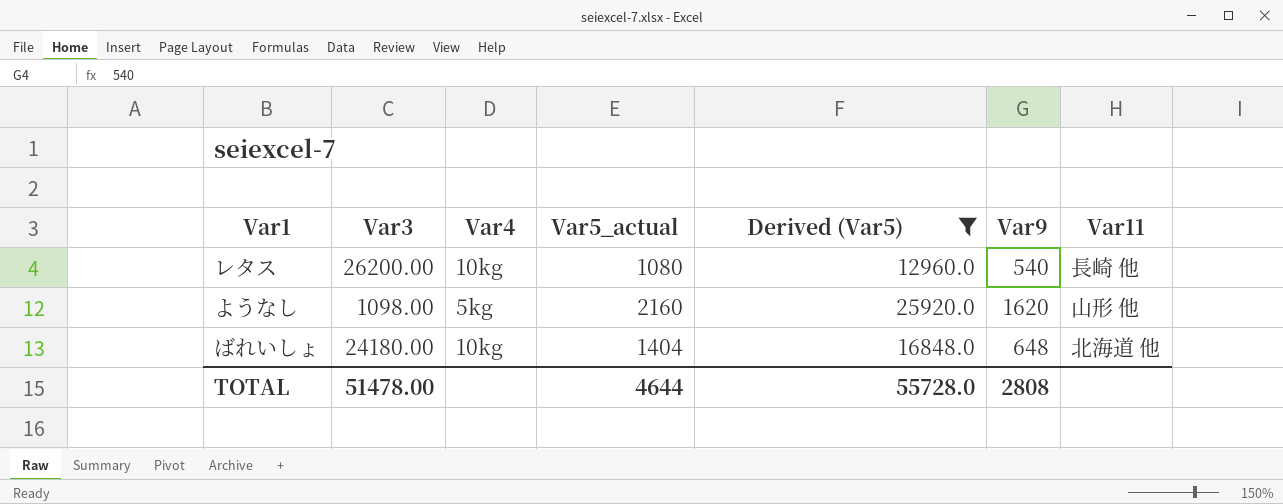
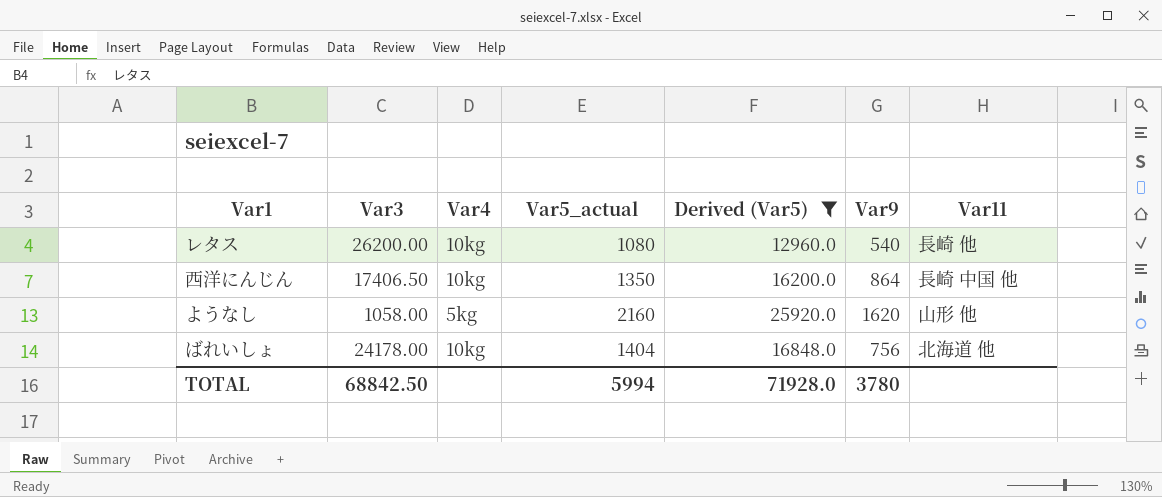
row 西洋にんじん: none -> 17406.50 | 10kg | 1350 | 16200.0 | 864 | 長崎 中国 他
ようなし | Var3: 1098.00 -> 1058.00
ばれいしょ | Var3: 24180.00 -> 24178.00
ばれいしょ | Var9: 648 -> 756
TOTAL | Var3: 51478.00 -> 68842.50
TOTAL | Var5_actual: 4644 -> 5994
TOTAL | Derived (Var5): 55728.0 -> 71928.0
TOTAL | Var9: 2808 -> 3780

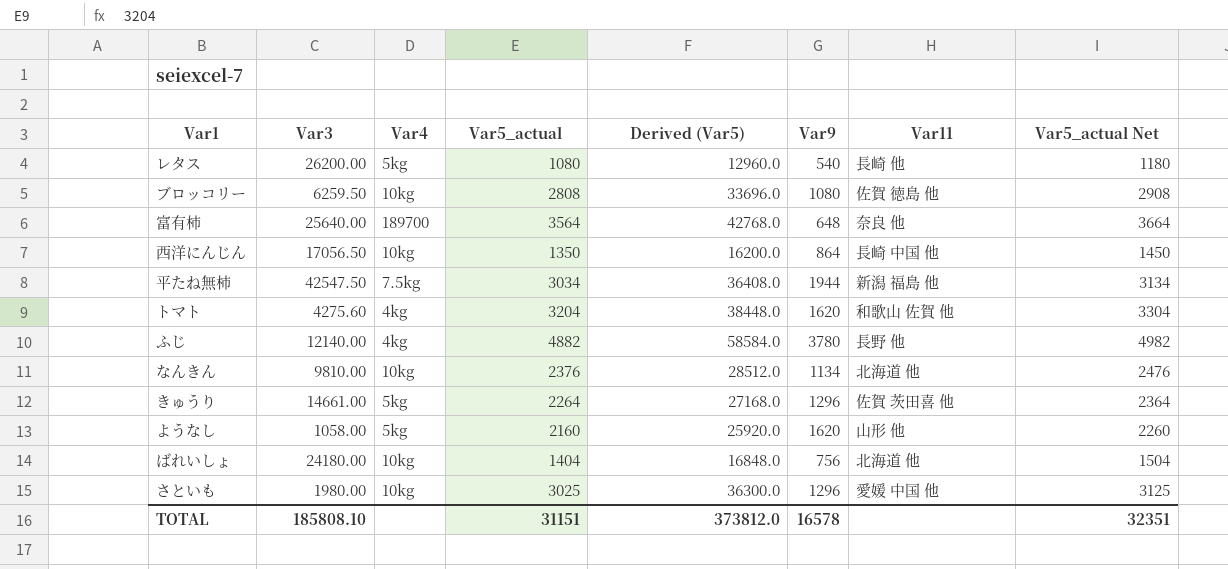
filter: Derived (Var5) <= 25920.0 -> none
column Var5_actual Net | formula: none -> [Var5_actual] + 100
レタス | Var4: 10kg -> 5kg
西洋にんじん | Var3: 17406.50 -> 17056.50
ばれいしょ | Var3: 24178.00 -> 24180.00
TOTAL | Var3: 68842.50 -> 185808.10
TOTAL | Var5_actual: 5994 -> 31151
TOTAL | Derived (Var5): 71928.0 -> 373812.0
TOTAL | Var9: 3780 -> 16578

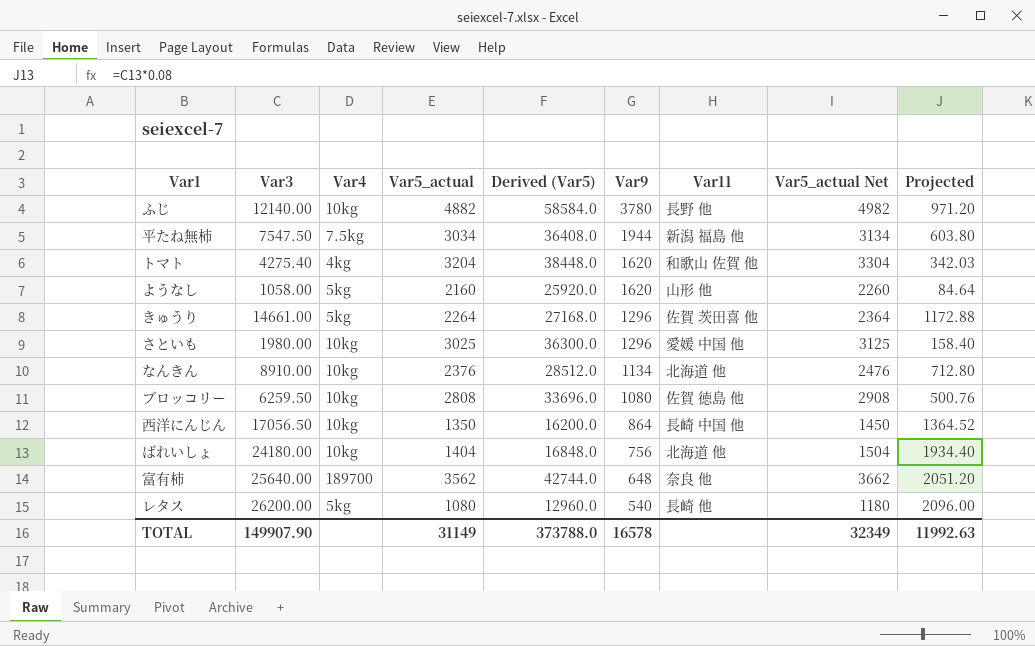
row order: none -> Var9 descending
column Projected | formula: none -> [Var3] * 0.08
ふじ | Var4: 4kg -> 10kg
平たね無柿 | Var3: 42547.50 -> 7547.50
トマト | Var3: 4275.60 -> 4275.40
なんきん | Var3: 9810.00 -> 8910.00
富有柿 | Var5_actual: 3564 -> 3562
富有柿 | Derived (Var5): 42768.0 -> 42744.0
富有柿 | Var5_actual Net: 3664 -> 3662
TOTAL | Var3: 185808.10 -> 149907.90
TOTAL | Var5_actual: 31151 -> 31149
TOTAL | Derived (Var5): 373812.0 -> 373788.0
TOTAL | Var5_actual Net: 32351 -> 32349

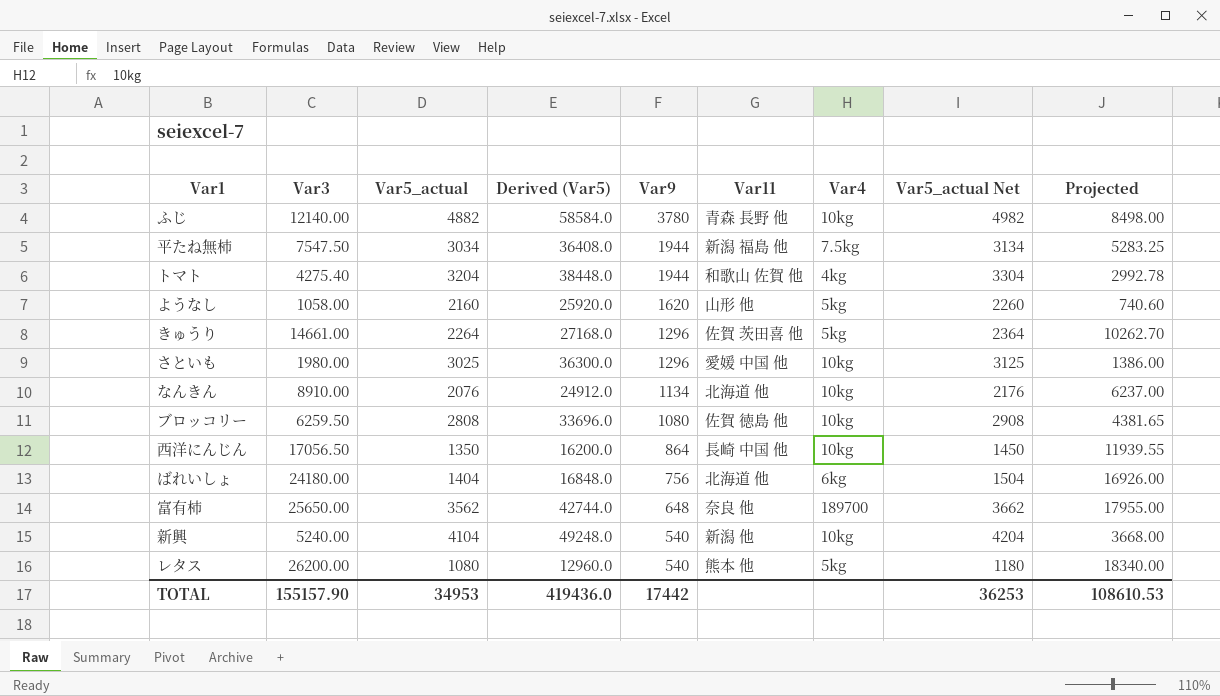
column Var4 | position: 3 -> 7
column Projected | formula: [Var3] * 0.08 -> [Var3] * 0.7
ふじ | Var11: 長野 他 -> 青森 長野 他
トマト | Var9: 1620 -> 1944
なんきん | Var5_actual: 2376 -> 2076
なんきん | Derived (Var5): 28512.0 -> 24912.0
なんきん | Var5_actual Net: 2476 -> 2176
ばれいしょ | Var4: 10kg -> 6kg
富有柿 | Var3: 25640.00 -> 25650.00
row 新興: none -> 5240.00 | 4104 | 49248.0 | 540 | 新潟 他 | 10kg | 4204 | 3668.00
レタス | Var11: 長崎 他 -> 熊本 他
TOTAL | Var3: 149907.90 -> 155157.90
TOTAL | Var5_actual: 31149 -> 34953
TOTAL | Derived (Var5): 373788.0 -> 419436.0
TOTAL | Var9: 16578 -> 17442
TOTAL | Var5_actual Net: 32349 -> 36253
TOTAL | Projected: 11992.63 -> 108610.53

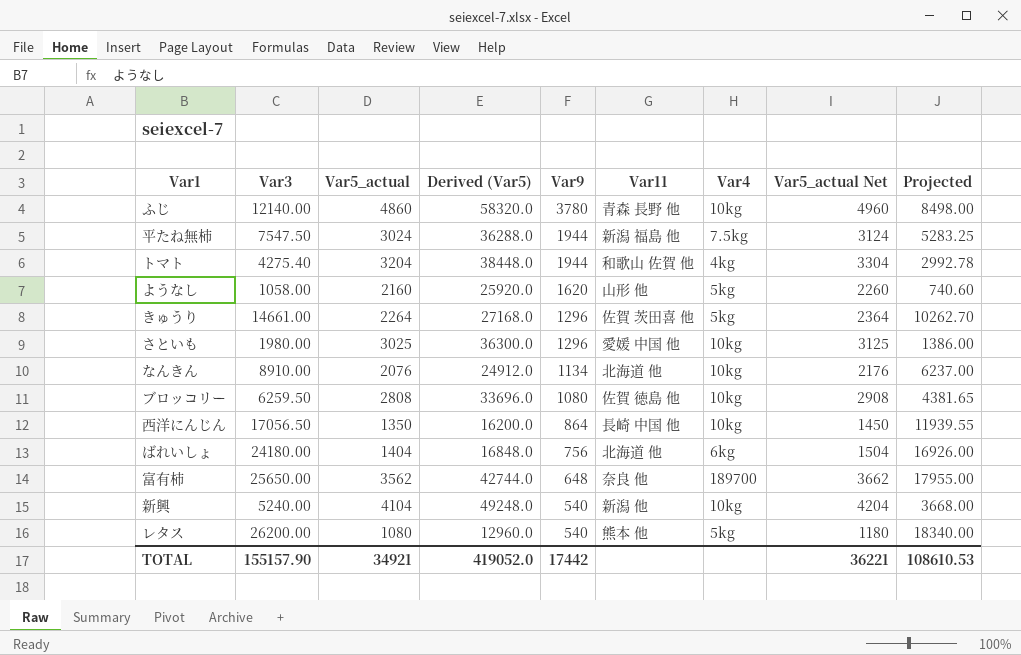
ふじ | Var5_actual: 4882 -> 4860
ふじ | Derived (Var5): 58584.0 -> 58320.0
ふじ | Var5_actual Net: 4982 -> 4960
平たね無柿 | Var5_actual: 3034 -> 3024
平たね無柿 | Derived (Var5): 36408.0 -> 36288.0
平たね無柿 | Var5_actual Net: 3134 -> 3124
TOTAL | Var5_actual: 34953 -> 34921
TOTAL | Derived (Var5): 419436.0 -> 419052.0
TOTAL | Var5_actual Net: 36253 -> 36221

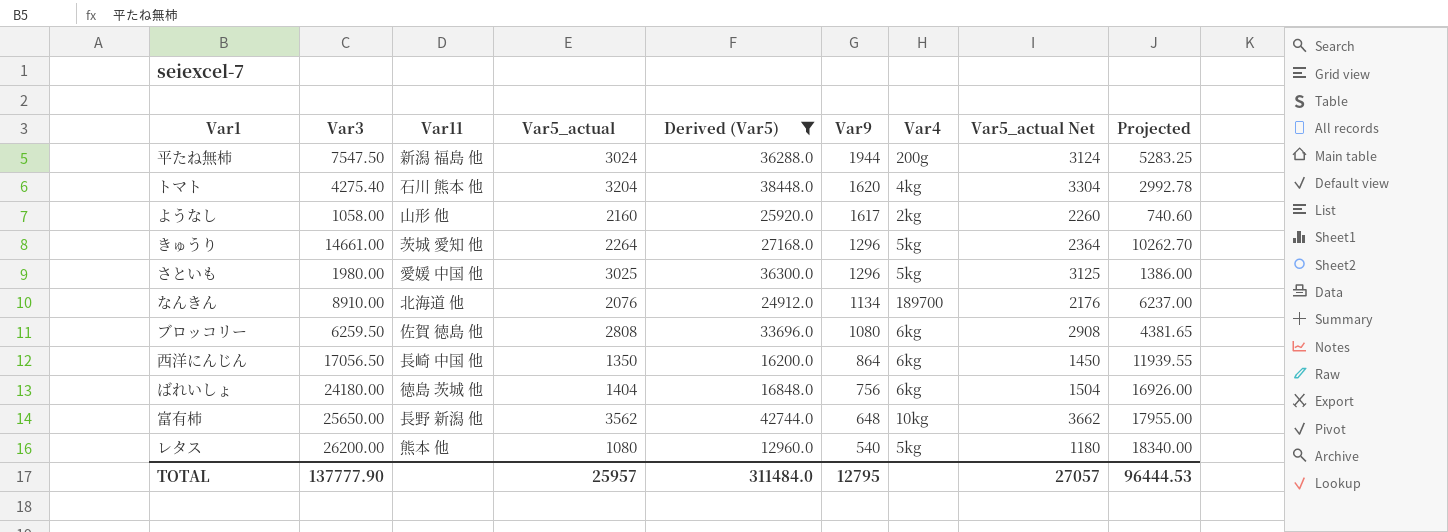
filter: none -> Derived (Var5) <= 42744.0
column Var11 | position: 6 -> 3
平たね無柿 | Var4: 7.5kg -> 200g
トマト | Var11: 和歌山 佐賀 他 -> 石川 熊本 他
トマト | Var9: 1944 -> 1620
ようなし | Var9: 1620 -> 1617
ようなし | Var4: 5kg -> 2kg
きゅうり | Var11: 佐賀 茨田喜 他 -> 茨城 愛知 他
さといも | Var4: 10kg -> 5kg
なんきん | Var4: 10kg -> 189700
ブロッコリー | Var4: 10kg -> 6kg
西洋にんじん | Var4: 10kg -> 6kg
ばれいしょ | Var11: 北海道 他 -> 徳島 茨城 他
富有柿 | Var11: 奈良 他 -> 長野 新潟 他
富有柿 | Var4: 189700 -> 10kg
TOTAL | Var3: 155157.90 -> 137777.90
TOTAL | Var5_actual: 34921 -> 25957
TOTAL | Derived (Var5): 419052.0 -> 311484.0
TOTAL | Var9: 17442 -> 12795
TOTAL | Var5_actual Net: 36221 -> 27057
TOTAL | Projected: 108610.53 -> 96444.53

